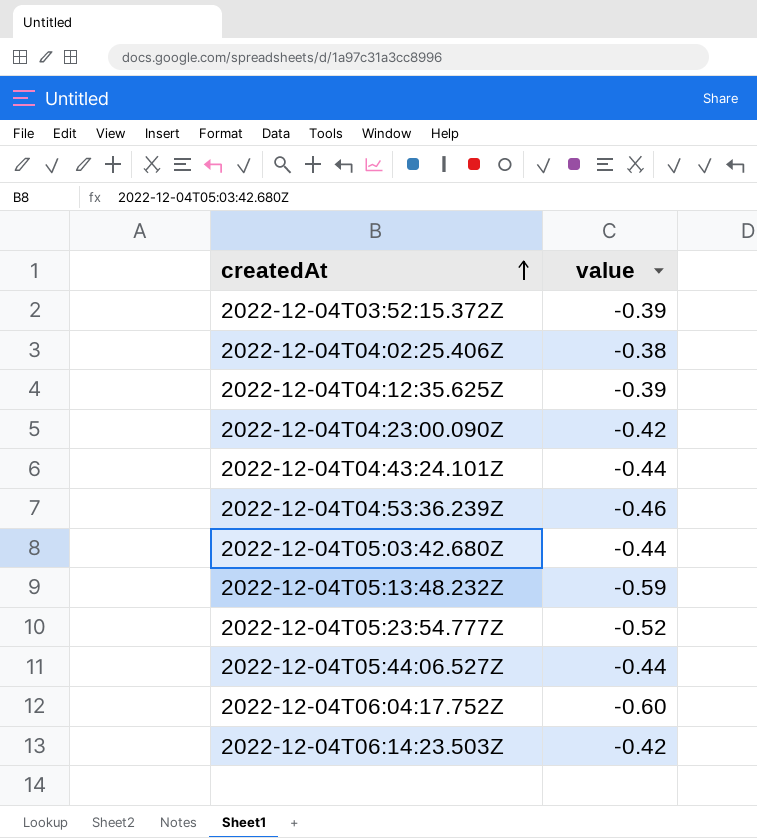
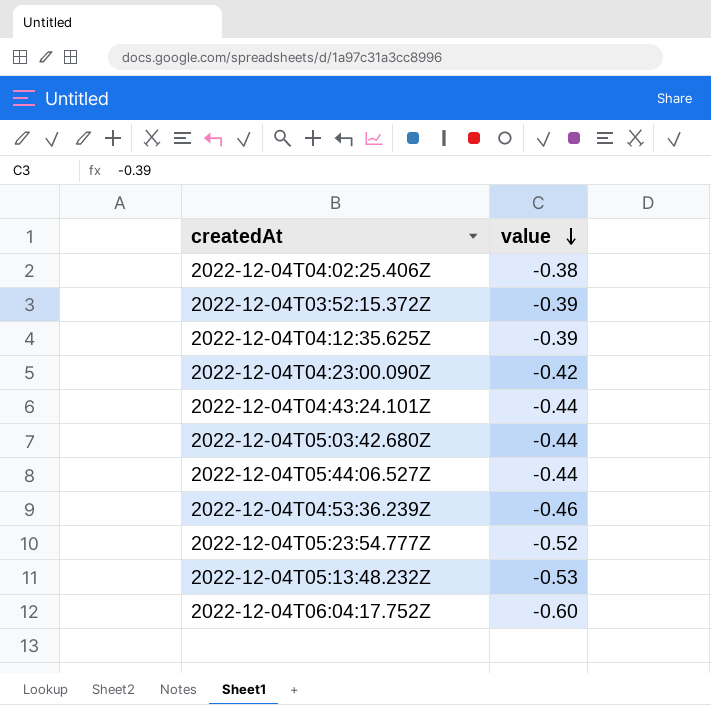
row order: createdAt ascending -> value descending
row 2022-12-04T06:14:23.503Z: -0.42 -> none
2022-12-04T05:13:48.232Z | value: -0.59 -> -0.53

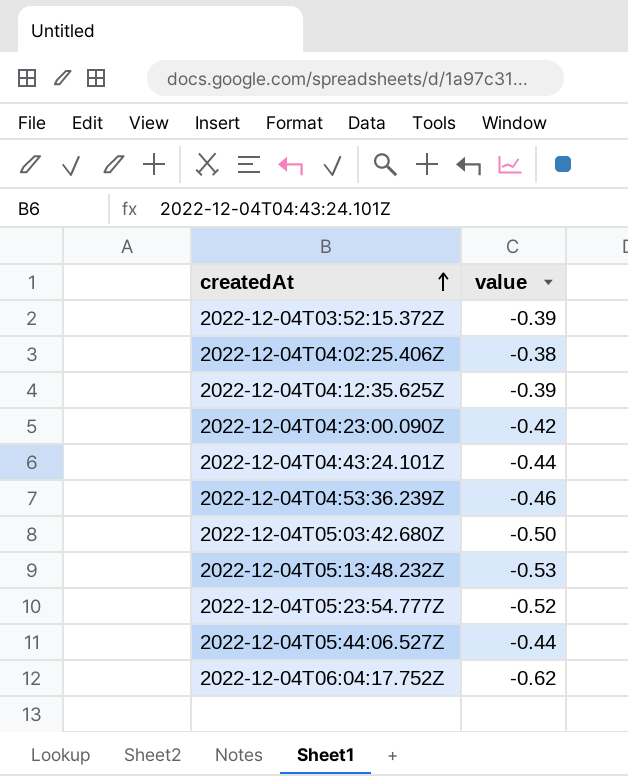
row order: value descending -> createdAt ascending
2022-12-04T05:03:42.680Z | value: -0.44 -> -0.50
2022-12-04T06:04:17.752Z | value: -0.60 -> -0.62

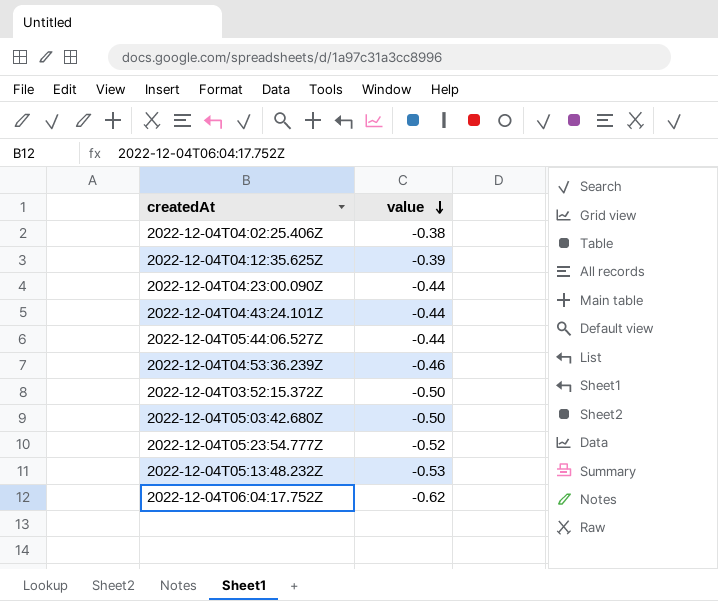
row order: createdAt ascending -> value descending
2022-12-04T04:23:00.090Z | value: -0.42 -> -0.44
2022-12-04T03:52:15.372Z | value: -0.39 -> -0.50

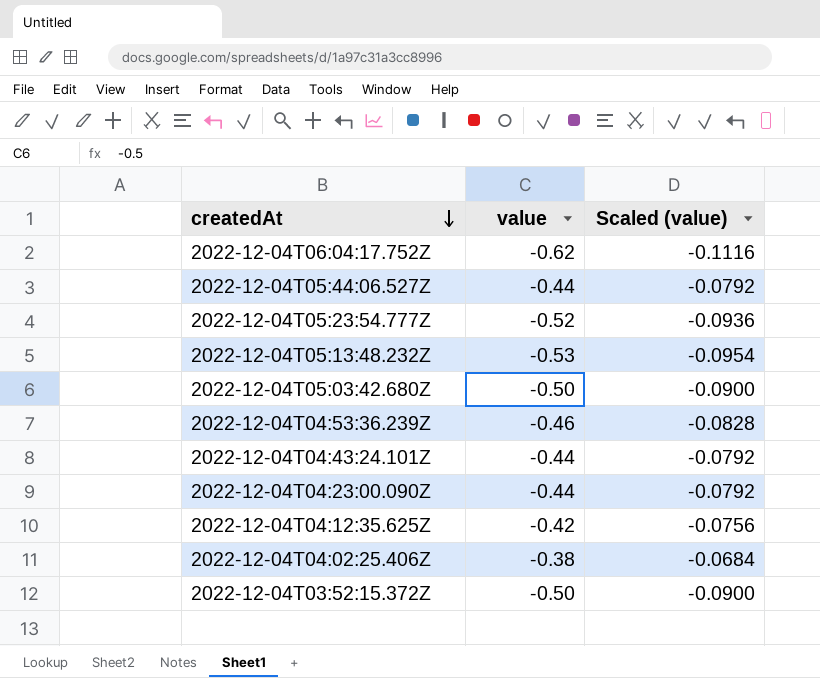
row order: value descending -> createdAt descending
column Scaled (value) | formula: none -> [value] * 0.18
2022-12-04T04:12:35.625Z | value: -0.39 -> -0.42

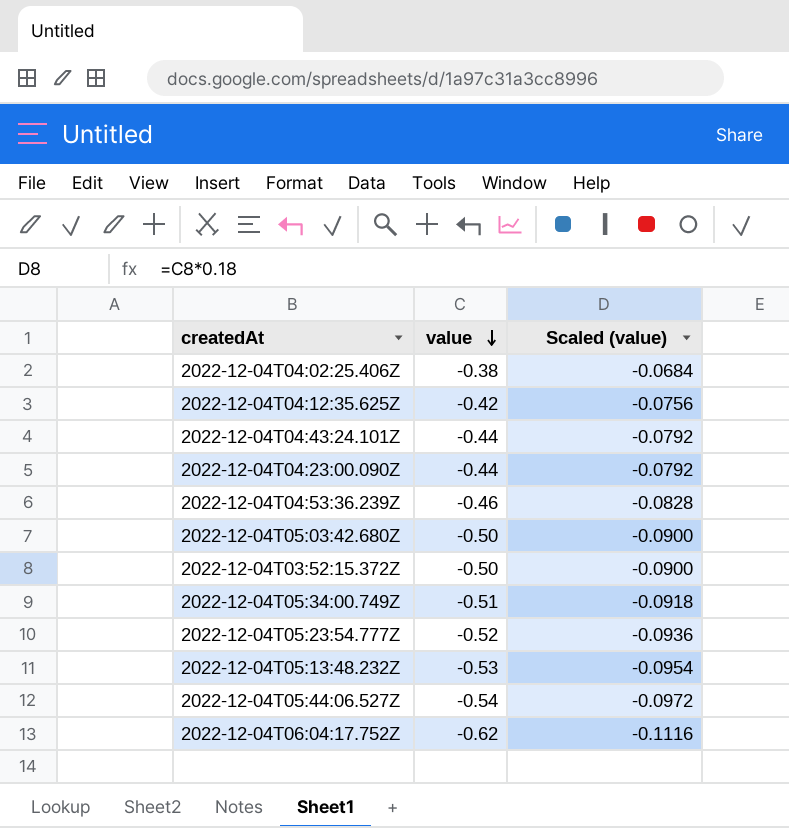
row order: createdAt descending -> value descending
row 2022-12-04T05:34:00.749Z: none -> -0.51 | -0.0918
2022-12-04T05:44:06.527Z | value: -0.44 -> -0.54
2022-12-04T05:44:06.527Z | Scaled (value): -0.0792 -> -0.0972

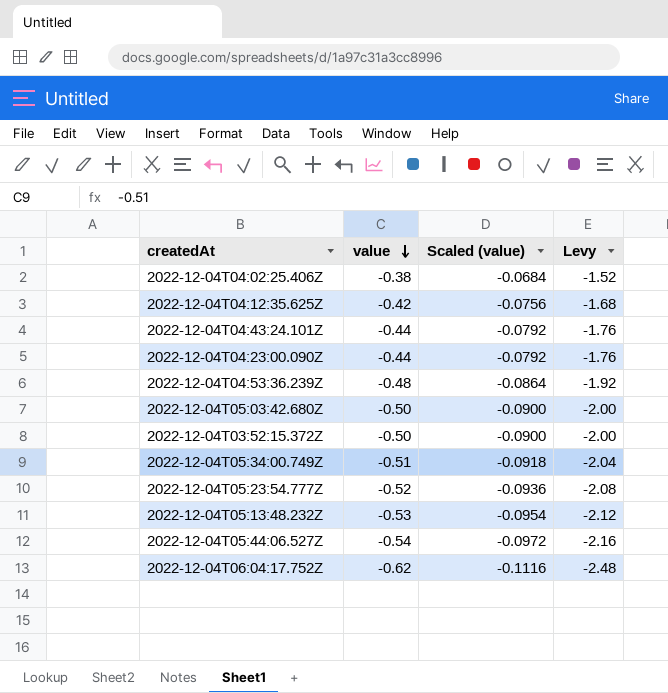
column Levy | formula: none -> [value] * 4
2022-12-04T04:53:36.239Z | value: -0.46 -> -0.48
2022-12-04T04:53:36.239Z | Scaled (value): -0.0828 -> -0.0864

